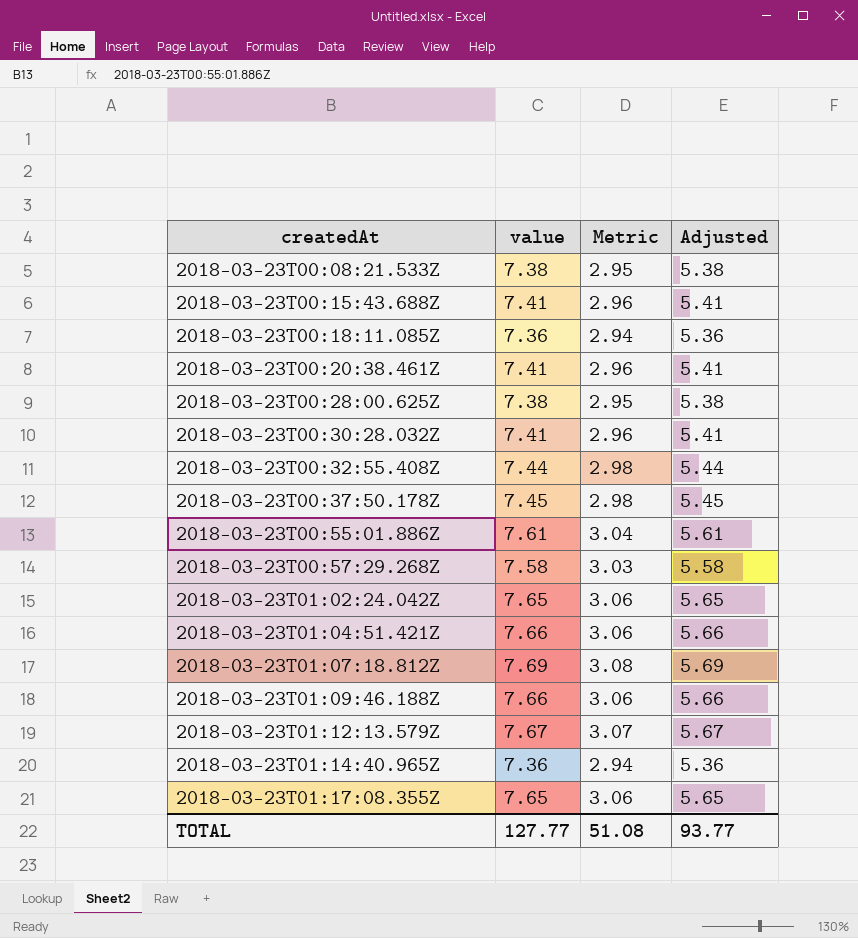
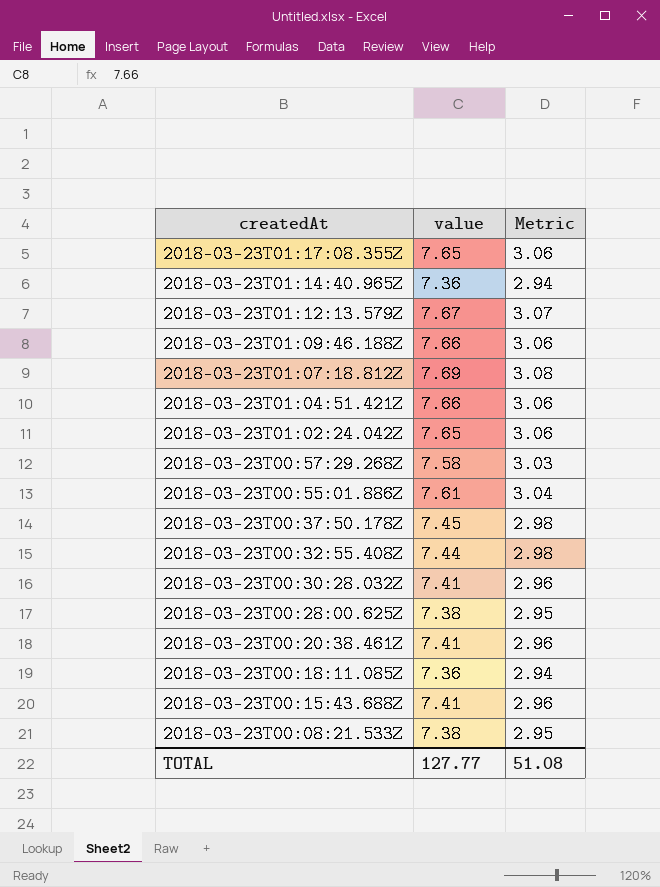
row order: createdAt ascending -> createdAt descending
column Adjusted | formula: [value] - 2 -> none

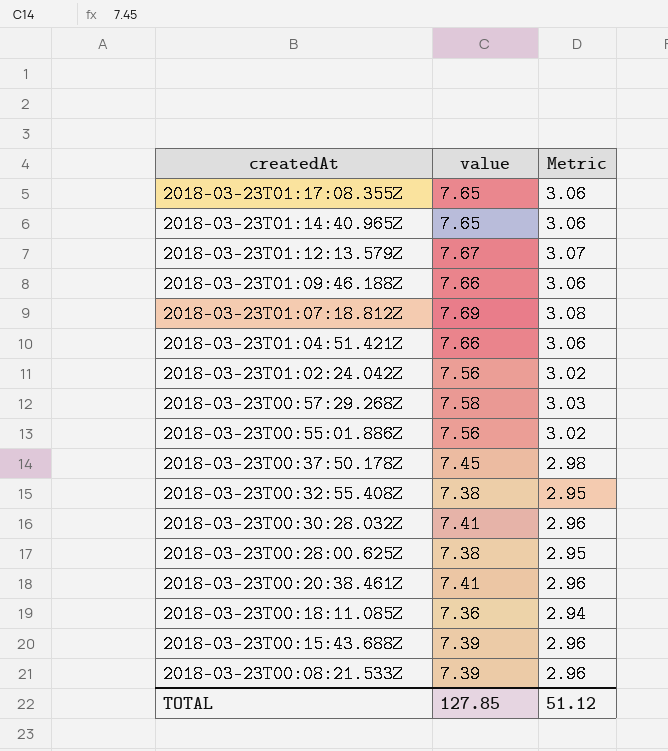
2018-03-23T01:14:40.965Z | value: 7.36 -> 7.65
2018-03-23T01:14:40.965Z | Metric: 2.94 -> 3.06
2018-03-23T01:02:24.042Z | value: 7.65 -> 7.56
2018-03-23T01:02:24.042Z | Metric: 3.06 -> 3.02
2018-03-23T00:55:01.886Z | value: 7.61 -> 7.56
2018-03-23T00:55:01.886Z | Metric: 3.04 -> 3.02
2018-03-23T00:32:55.408Z | value: 7.44 -> 7.38
2018-03-23T00:32:55.408Z | Metric: 2.98 -> 2.95
2018-03-23T00:15:43.688Z | value: 7.41 -> 7.39
2018-03-23T00:08:21.533Z | value: 7.38 -> 7.39
2018-03-23T00:08:21.533Z | Metric: 2.95 -> 2.96
TOTAL | value: 127.77 -> 127.85
TOTAL | Metric: 51.08 -> 51.12

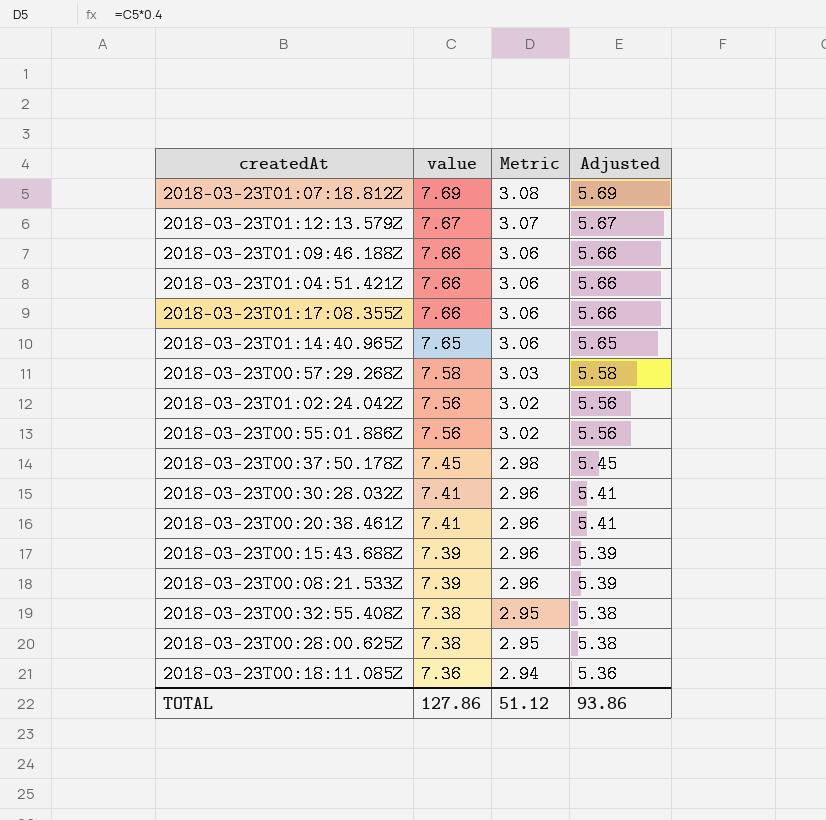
row order: createdAt descending -> value descending
column Adjusted | formula: none -> [value] - 2
2018-03-23T01:17:08.355Z | value: 7.65 -> 7.66
TOTAL | value: 127.85 -> 127.86

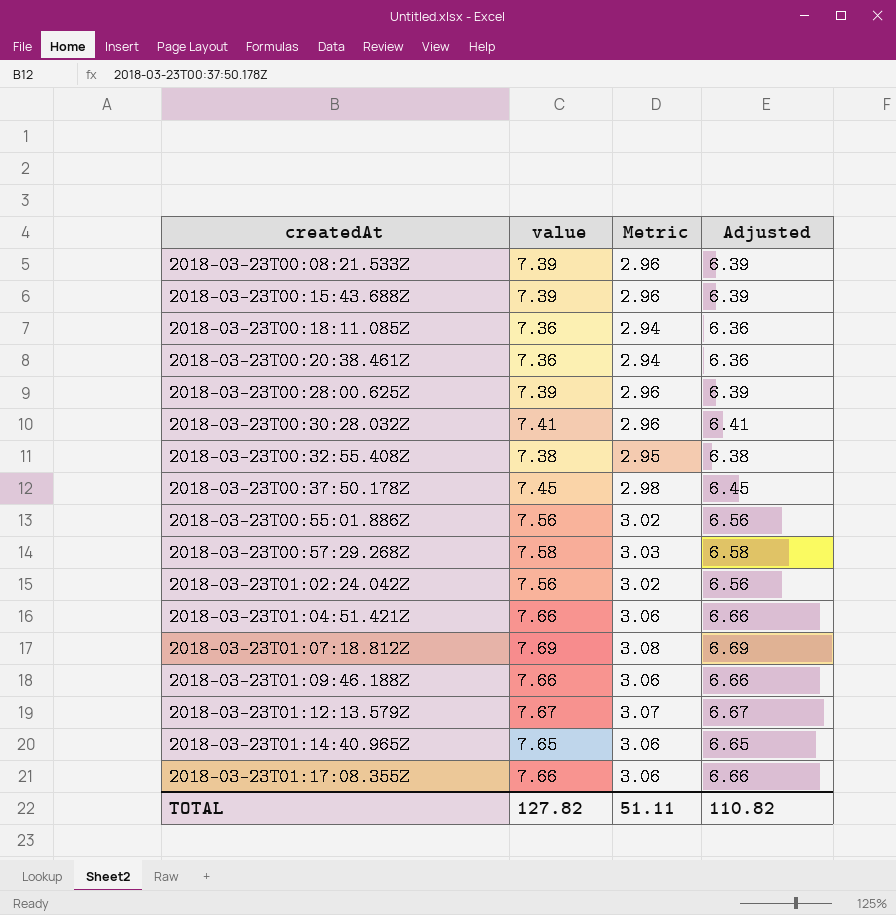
row order: value descending -> createdAt ascending
column Adjusted | formula: [value] - 2 -> [value] - 1
2018-03-23T00:20:38.461Z | value: 7.41 -> 7.36
2018-03-23T00:20:38.461Z | Metric: 2.96 -> 2.94
2018-03-23T00:28:00.625Z | value: 7.38 -> 7.39
2018-03-23T00:28:00.625Z | Metric: 2.95 -> 2.96
TOTAL | value: 127.86 -> 127.82
TOTAL | Metric: 51.12 -> 51.11
TOTAL | Adjusted: 93.86 -> 110.82

